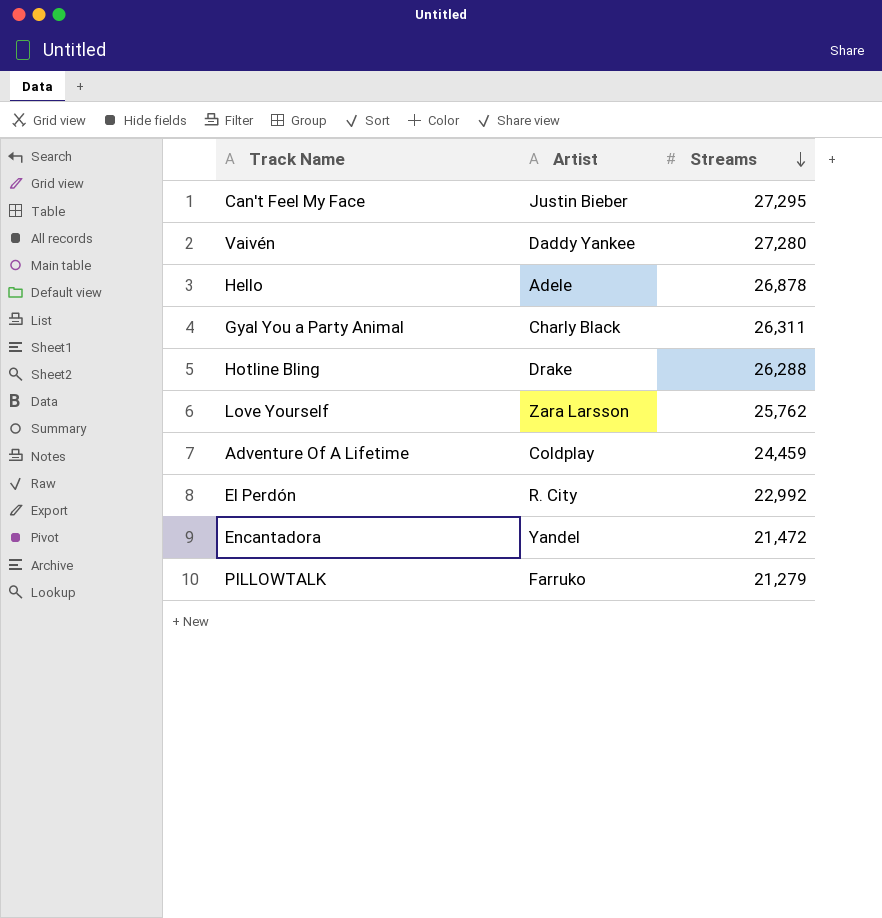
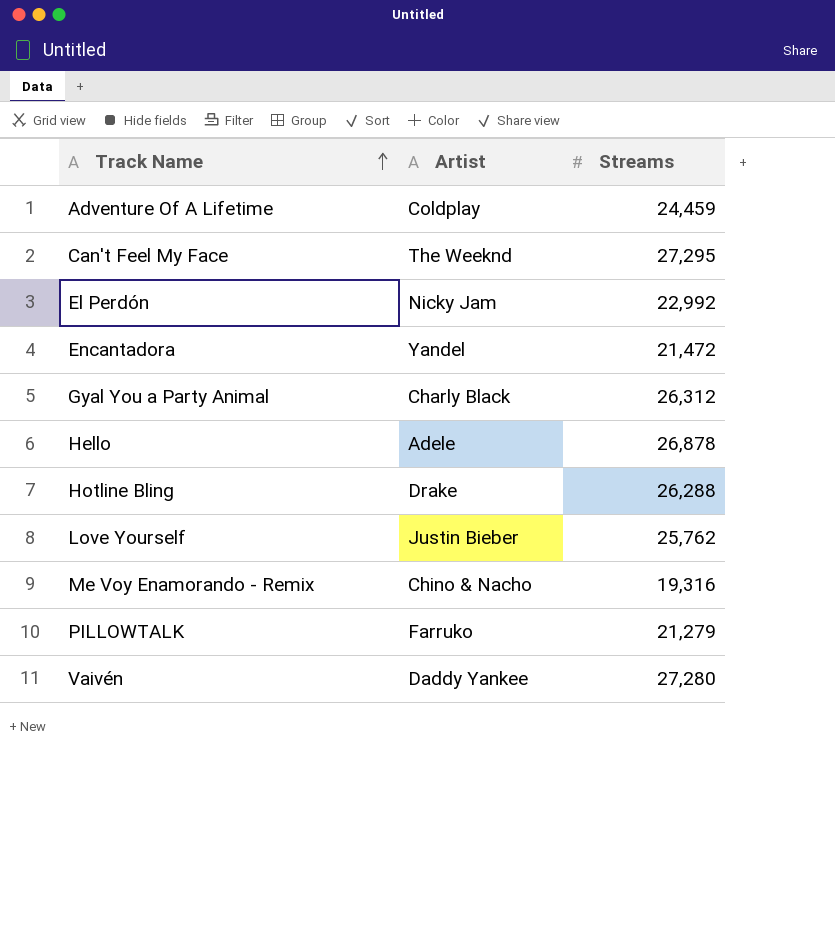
row order: Streams descending -> Track Name ascending
Can't Feel My Face | Artist: Justin Bieber -> The Weeknd
El Perdón | Artist: R. City -> Nicky Jam
Gyal You a Party Animal | Streams: 26,311 -> 26,312
Love Yourself | Artist: Zara Larsson -> Justin Bieber
row Me Voy Enamorando - Remix: none -> Chino & Nacho | 19,316

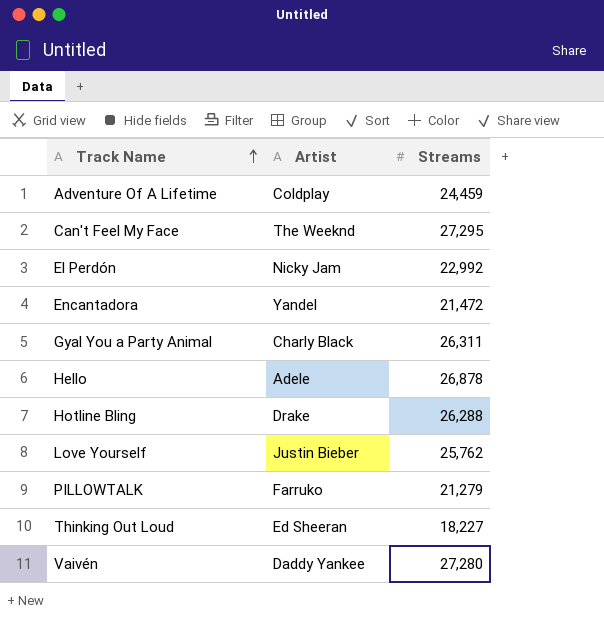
row Me Voy Enamorando - Remix: Chino & Nacho | 19,316 -> none
Gyal You a Party Animal | Streams: 26,312 -> 26,311
row Thinking Out Loud: none -> Ed Sheeran | 18,227

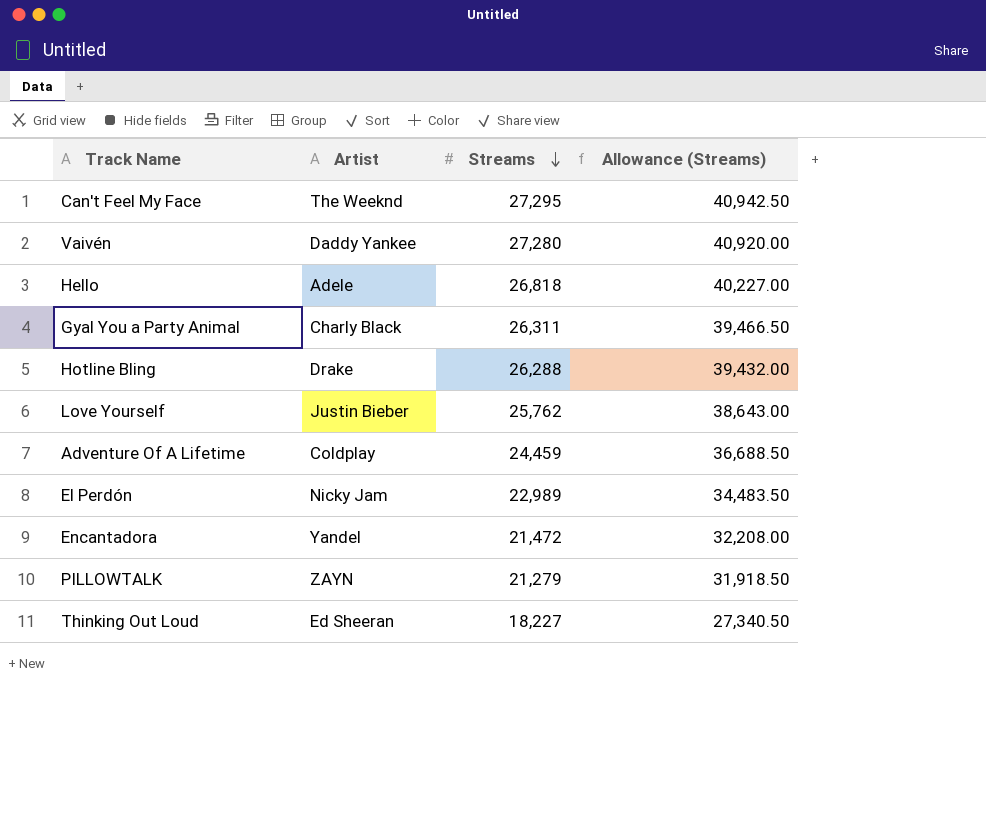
row order: Track Name ascending -> Streams descending
column Allowance (Streams) | formula: none -> [Streams] * 1.5
Hello | Streams: 26,878 -> 26,818
El Perdón | Streams: 22,992 -> 22,989
PILLOWTALK | Artist: Farruko -> ZAYN

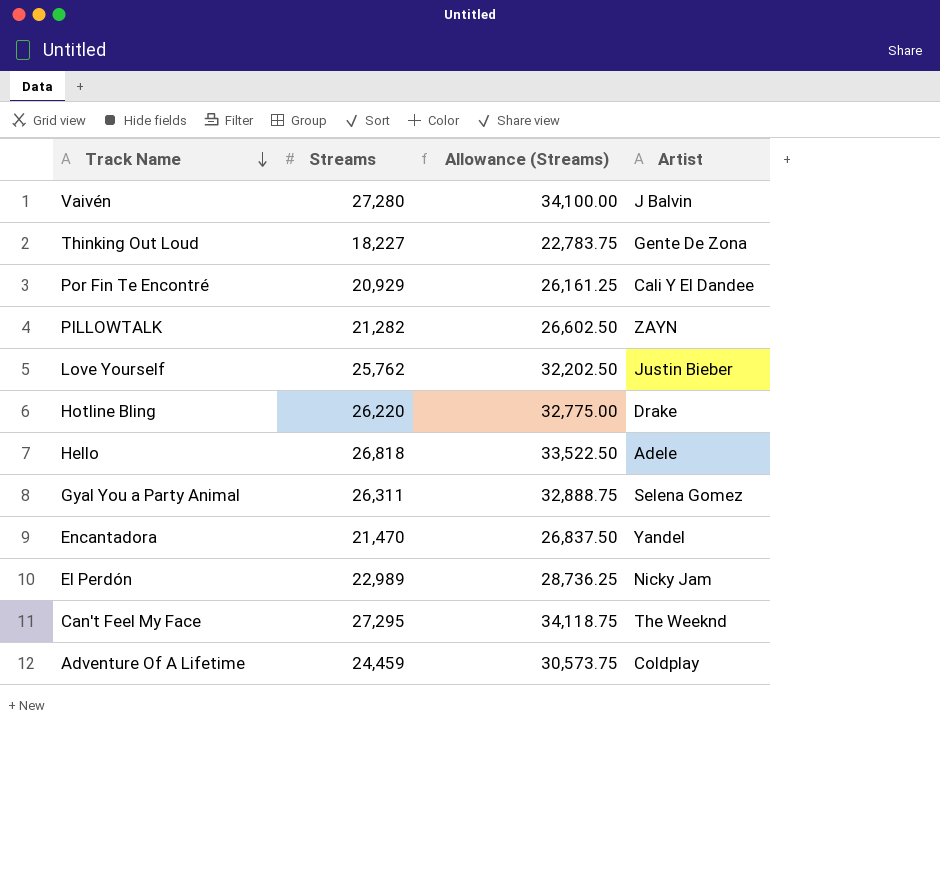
row order: Streams descending -> Track Name descending
column Allowance (Streams) | formula: [Streams] * 1.5 -> [Streams] * 1.25
column Artist | position: 2 -> 4
Vaivén | Artist: Daddy Yankee -> J Balvin
Thinking Out Loud | Artist: Ed Sheeran -> Gente De Zona
row Por Fin Te Encontré: none -> 20,929 | 26,161.25 | Cali Y El Dandee
PILLOWTALK | Streams: 21,279 -> 21,282
Hotline Bling | Streams: 26,288 -> 26,220
Gyal You a Party Animal | Artist: Charly Black -> Selena Gomez
Encantadora | Streams: 21,472 -> 21,470

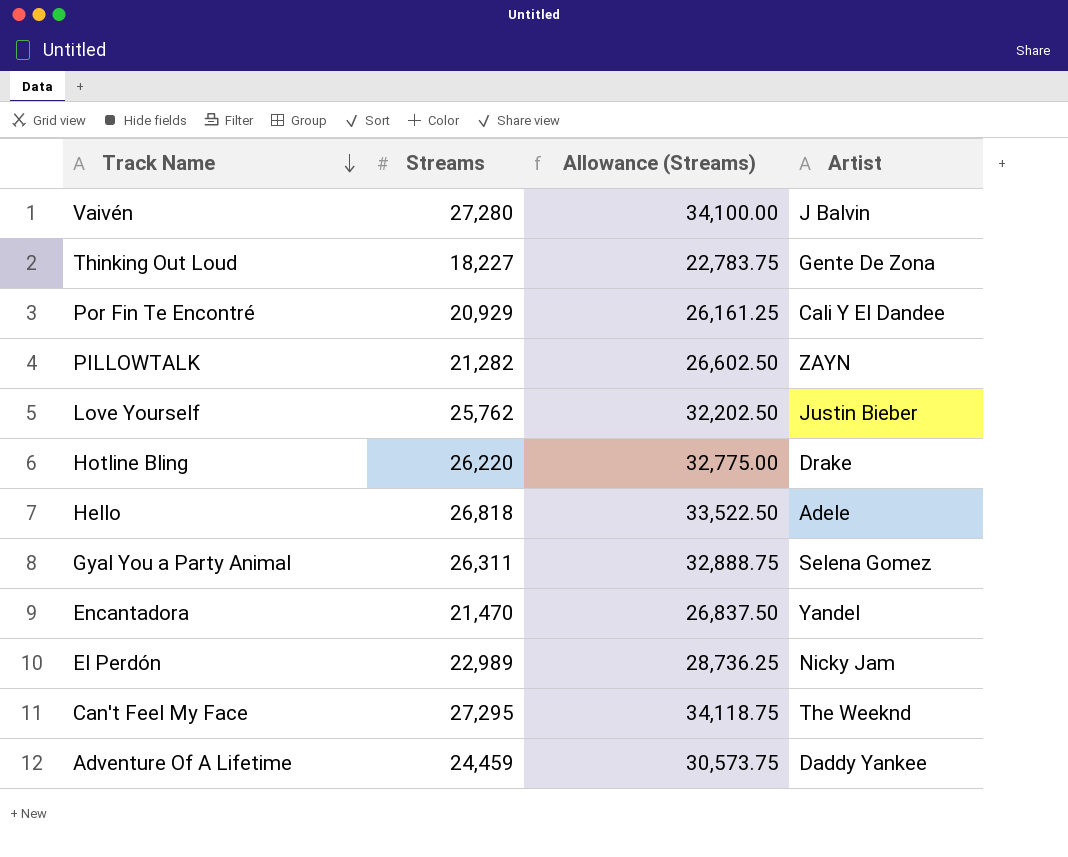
Adventure Of A Lifetime | Artist: Coldplay -> Daddy Yankee

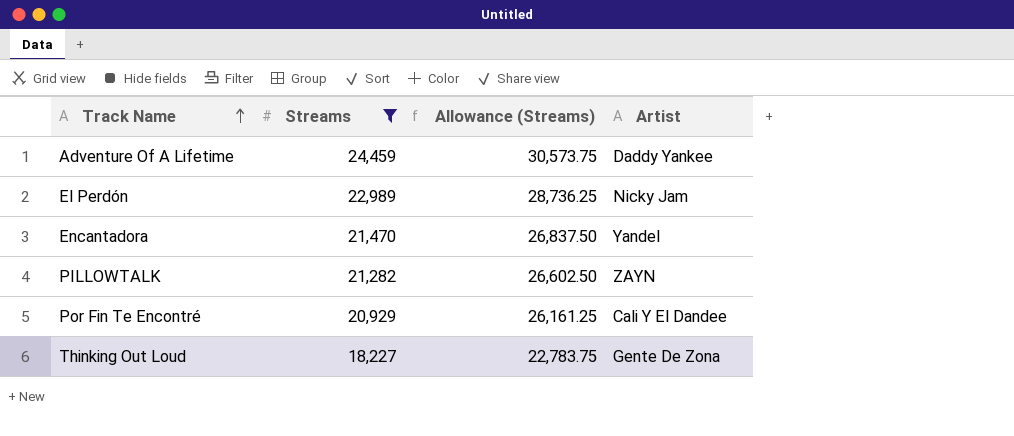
filter: none -> Streams <= 24,459
row order: Track Name descending -> Track Name ascending

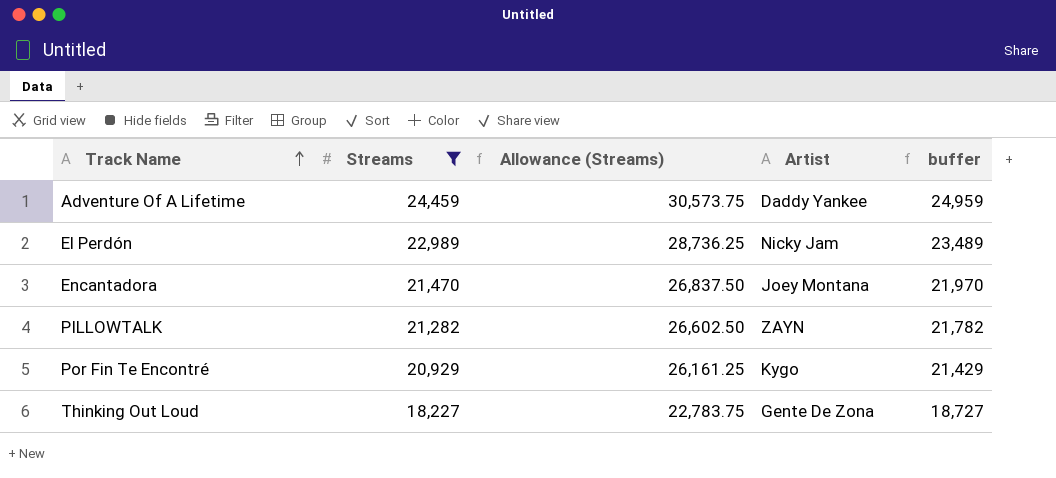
column buffer | formula: none -> [Streams] + 500
Encantadora | Artist: Yandel -> Joey Montana
Por Fin Te Encontré | Artist: Cali Y El Dandee -> Kygo

